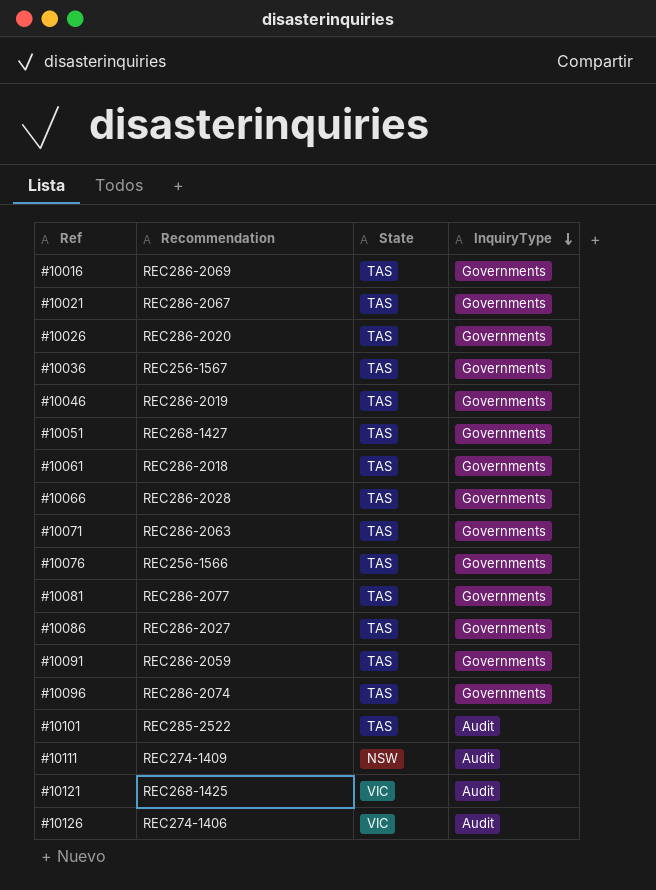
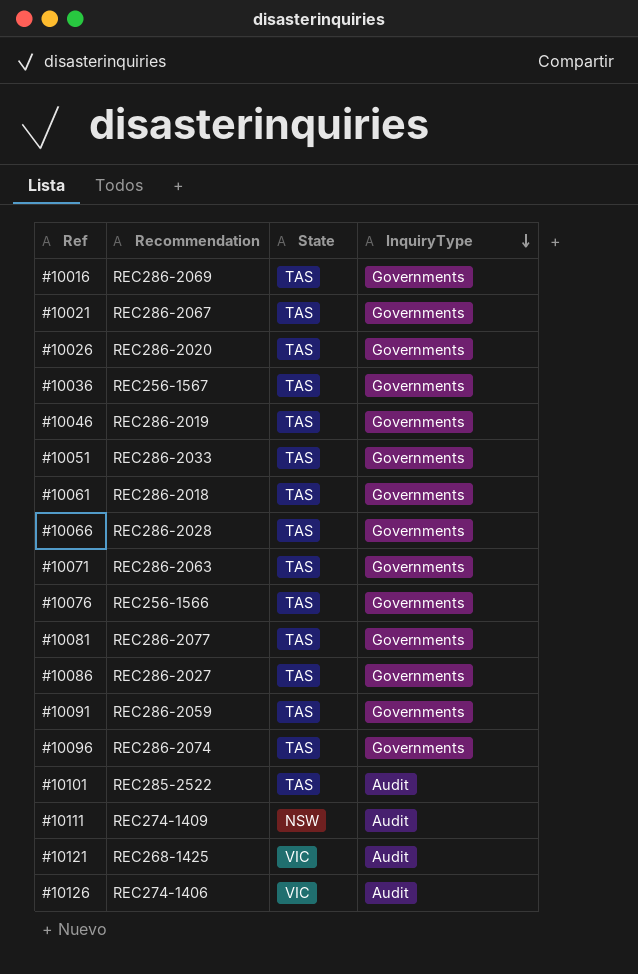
#10051 | Recommendation: REC268-1427 -> REC286-2033

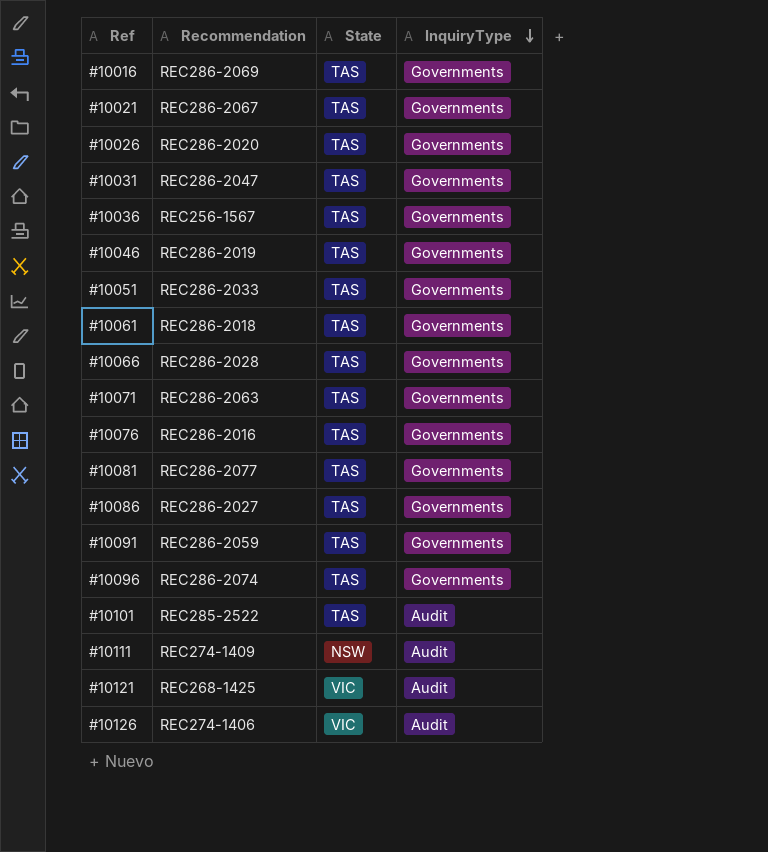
row #10031: none -> REC286-2047 | TAS | Governments
#10076 | Recommendation: REC256-1566 -> REC286-2016

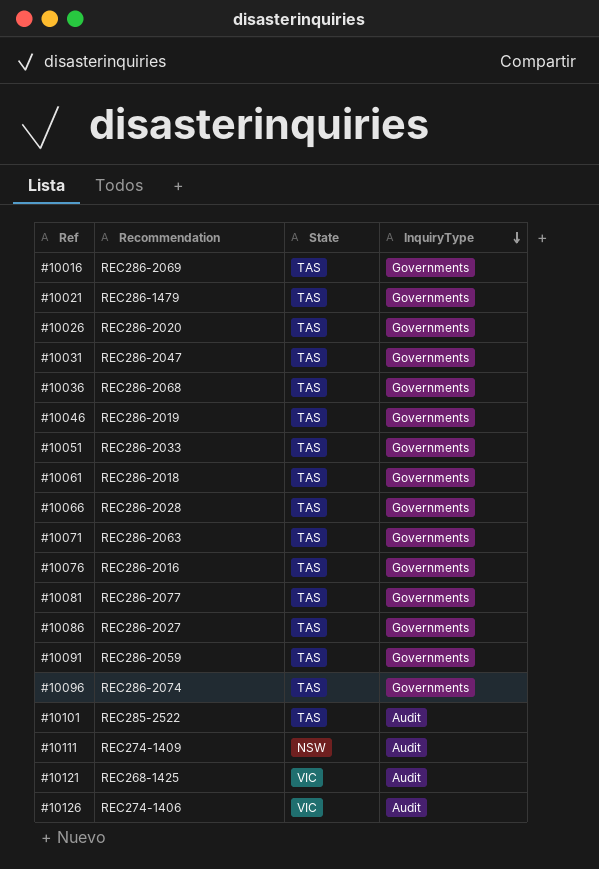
#10021 | Recommendation: REC286-2067 -> REC286-1479
#10036 | Recommendation: REC256-1567 -> REC286-2068

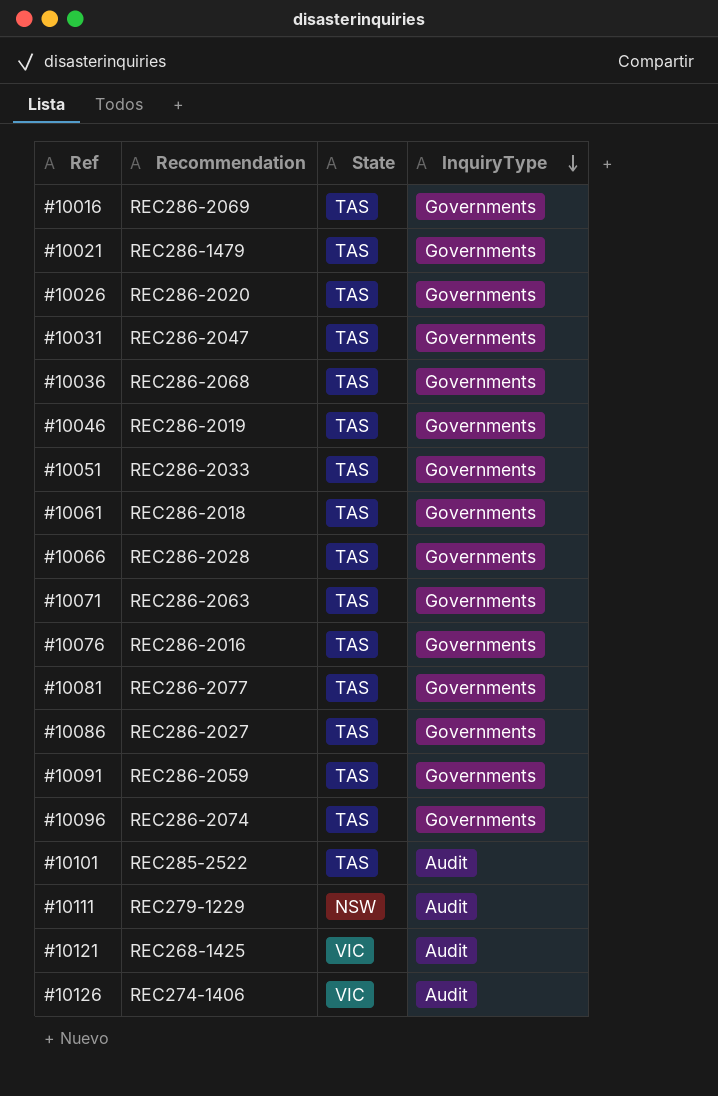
#10111 | Recommendation: REC274-1409 -> REC279-1229

